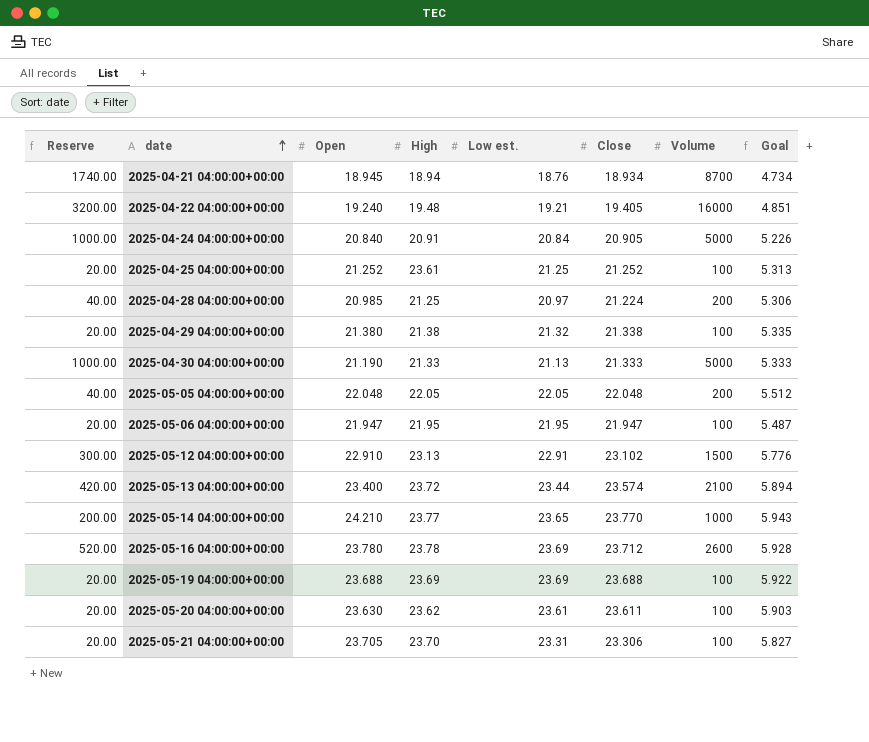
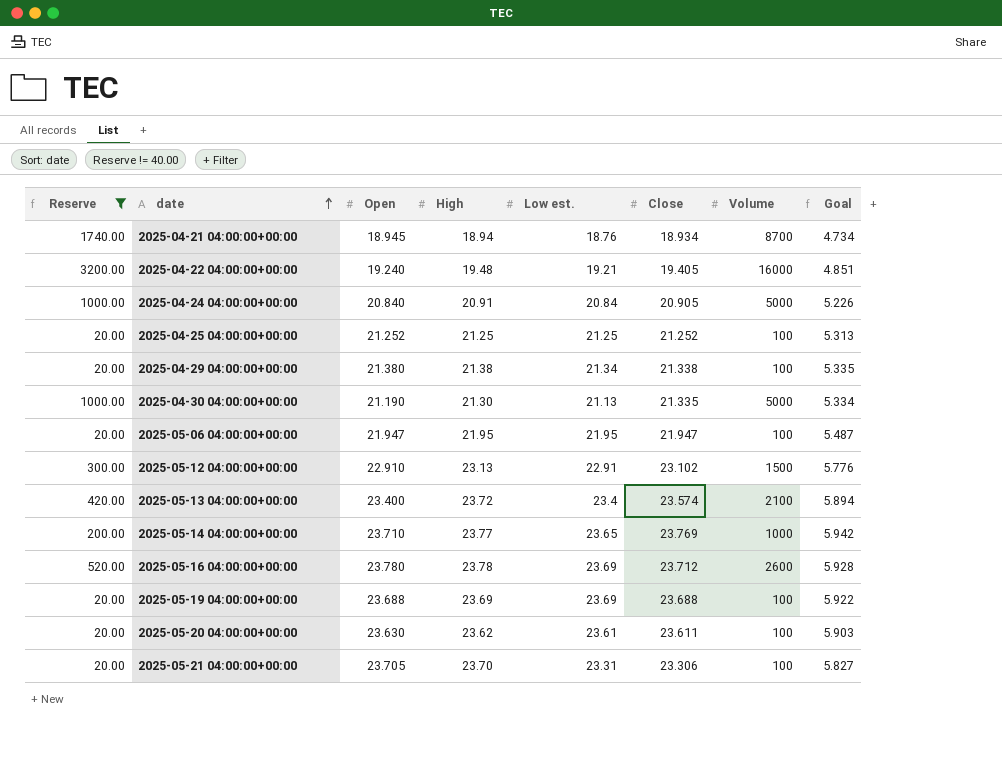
filter: none -> Reserve != 40.00
2025-04-25 04:00:00+00:00 | High: 23.61 -> 21.25
2025-04-29 04:00:00+00:00 | Low est.: 21.32 -> 21.34
2025-04-30 04:00:00+00:00 | High: 21.33 -> 21.30
2025-04-30 04:00:00+00:00 | Close: 21.333 -> 21.335
2025-04-30 04:00:00+00:00 | Goal: 5.333 -> 5.334
2025-05-13 04:00:00+00:00 | Low est.: 23.44 -> 23.4
2025-05-14 04:00:00+00:00 | Open: 24.210 -> 23.710
2025-05-14 04:00:00+00:00 | Close: 23.770 -> 23.769
2025-05-14 04:00:00+00:00 | Goal: 5.943 -> 5.942

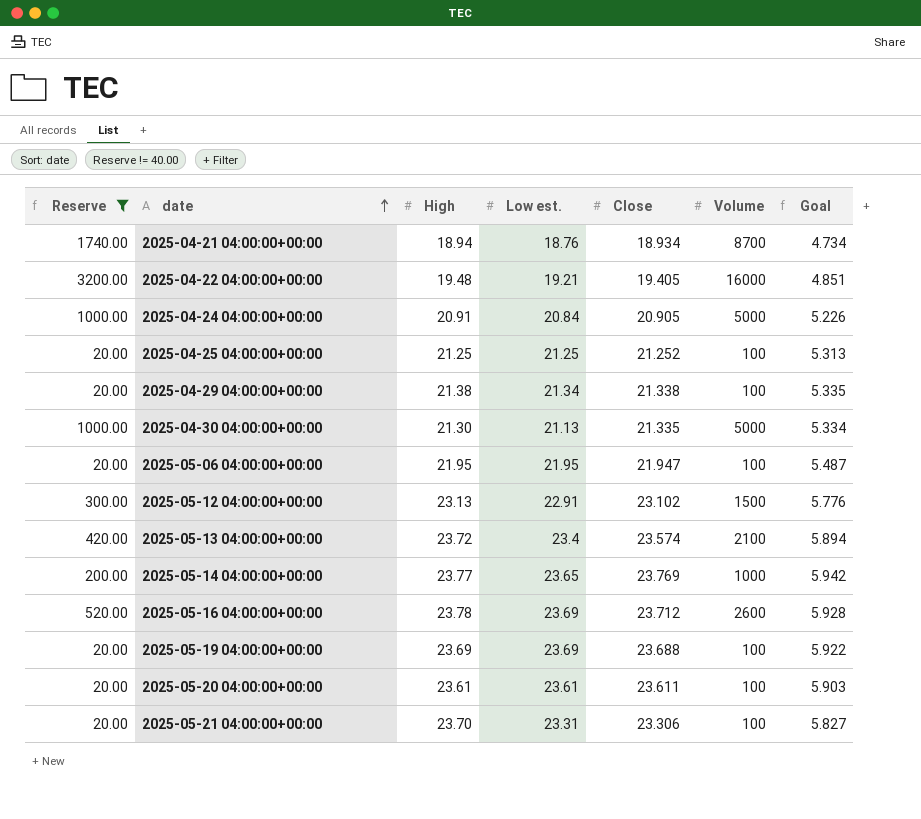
column Open | position: 3 -> none
2025-05-20 04:00:00+00:00 | High: 23.62 -> 23.61

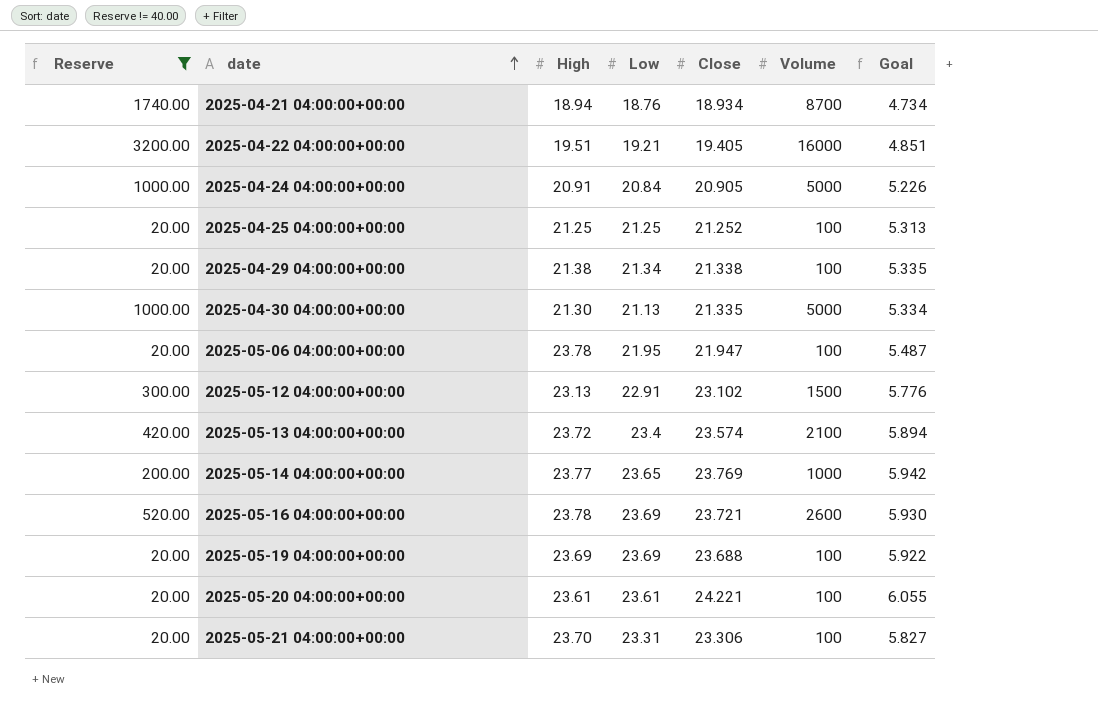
column name: Low est. -> Low
2025-04-22 04:00:00+00:00 | High: 19.48 -> 19.51
2025-05-06 04:00:00+00:00 | High: 21.95 -> 23.78
2025-05-16 04:00:00+00:00 | Close: 23.712 -> 23.721
2025-05-16 04:00:00+00:00 | Goal: 5.928 -> 5.930
2025-05-20 04:00:00+00:00 | Close: 23.611 -> 24.221
2025-05-20 04:00:00+00:00 | Goal: 5.903 -> 6.055

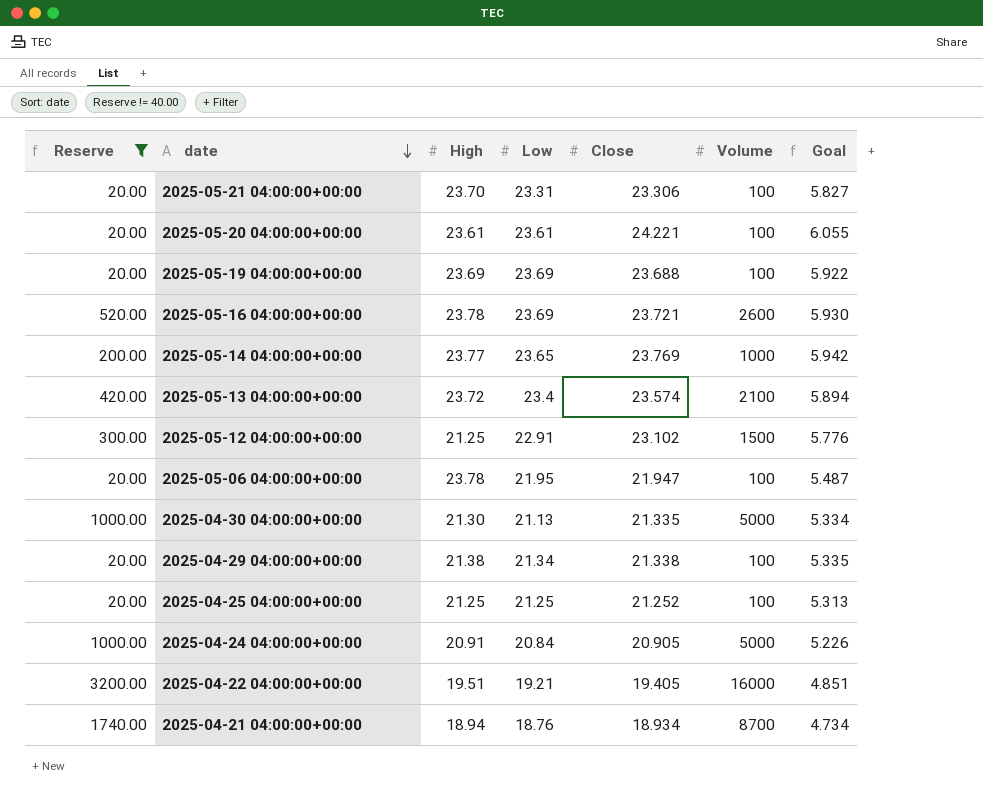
row order: date ascending -> date descending
2025-05-12 04:00:00+00:00 | High: 23.13 -> 21.25

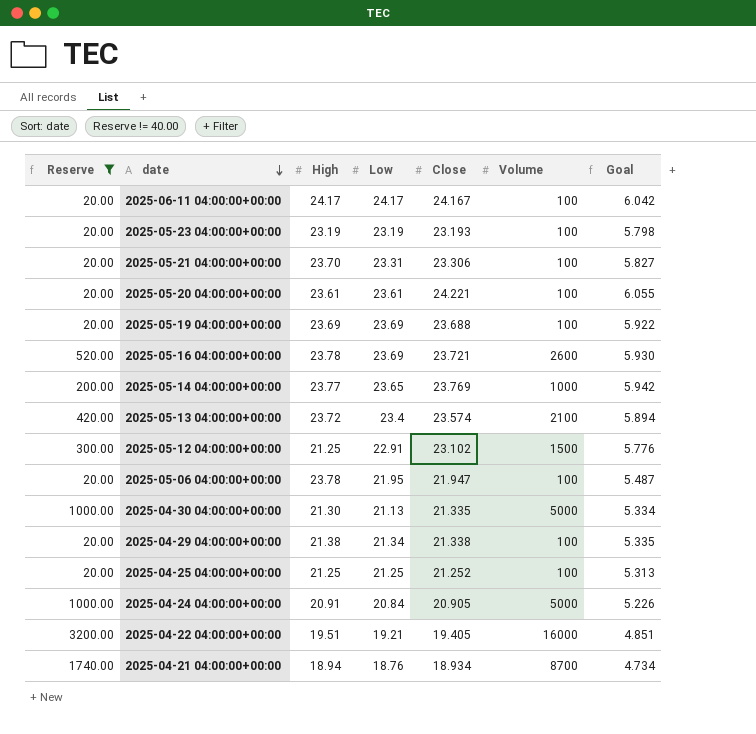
row 2025-06-11 04:00:00+00:00: none -> 20.00 | 24.17 | 24.17 | 24.167 | 100 | 6.042
row 2025-05-23 04:00:00+00:00: none -> 20.00 | 23.19 | 23.19 | 23.193 | 100 | 5.798

